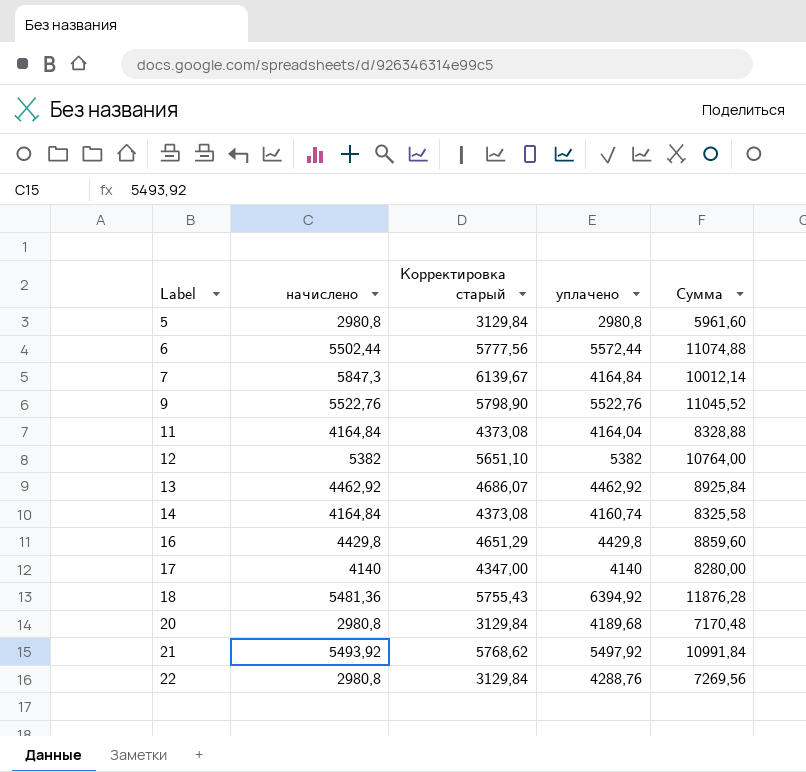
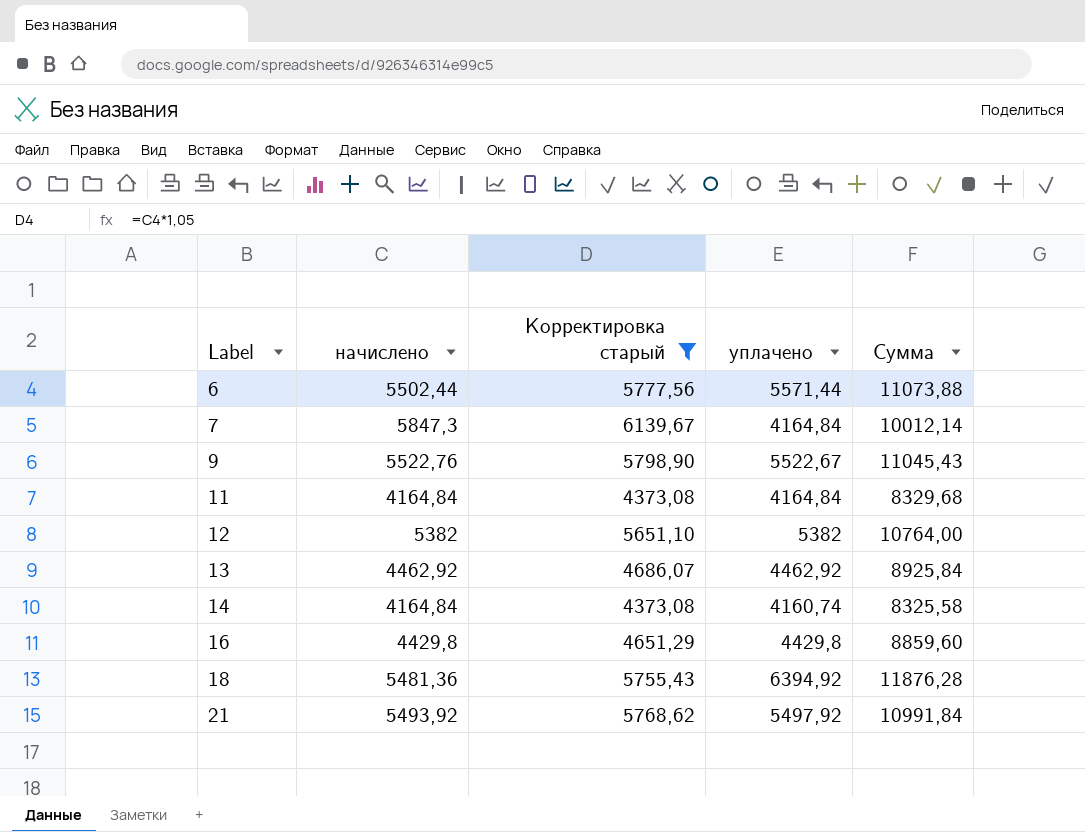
filter: none -> Корректировка старый >= 4373,08
6 | уплачено: 5572,44 -> 5571,44
6 | Сумма: 11074,88 -> 11073,88
9 | уплачено: 5522,76 -> 5522,67
9 | Сумма: 11045,52 -> 11045,43
11 | уплачено: 4164,04 -> 4164,84
11 | Сумма: 8328,88 -> 8329,68

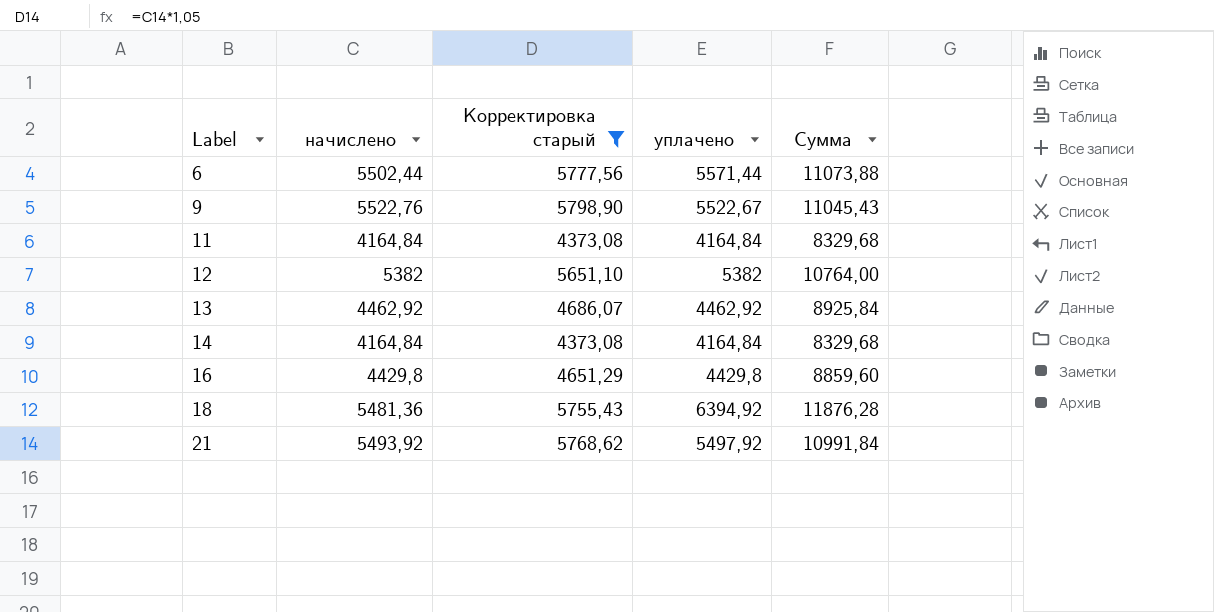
row 7: 5847,3 | 6139,67 | 4164,84 | 10012,14 -> none
14 | уплачено: 4160,74 -> 4164,84
14 | Сумма: 8325,58 -> 8329,68

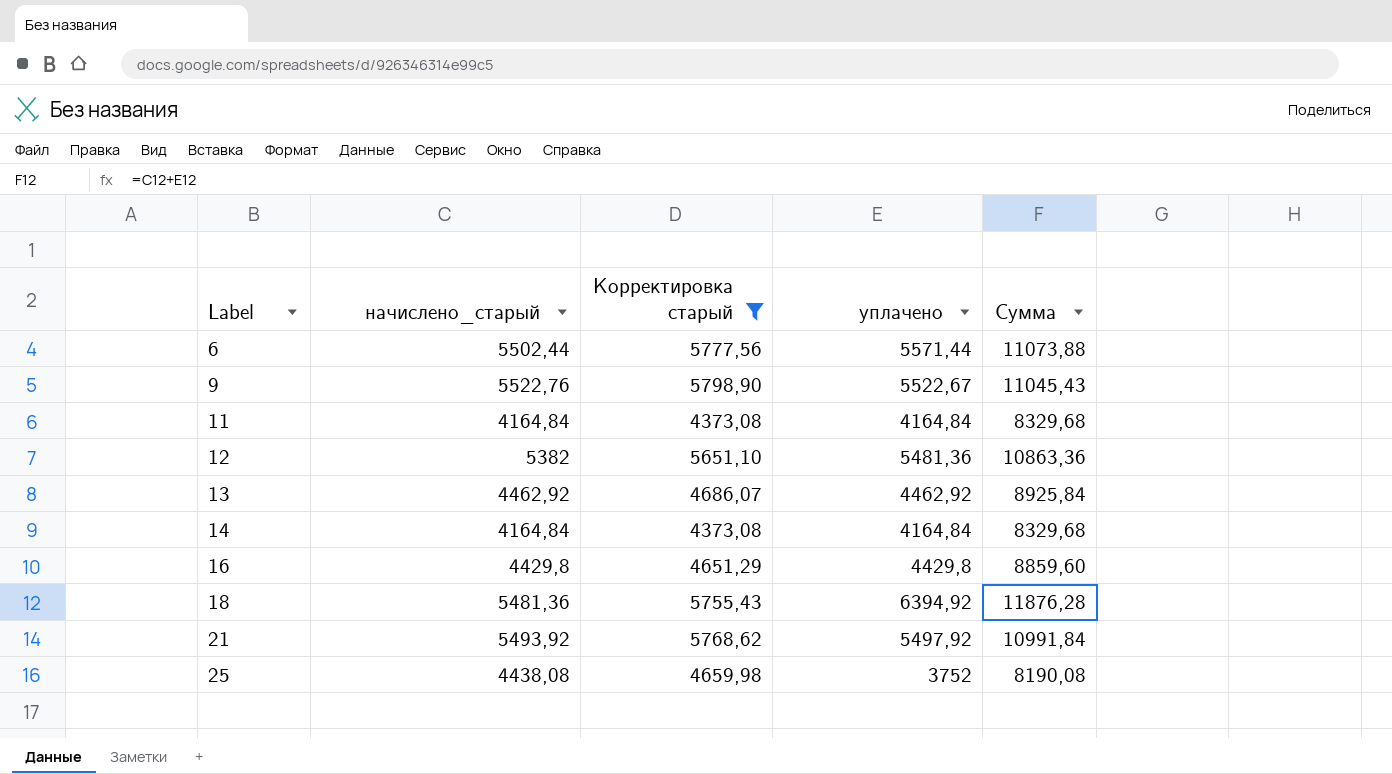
column name: начислено -> начислено_старый
12 | уплачено: 5382 -> 5481,36
12 | Сумма: 10764,00 -> 10863,36
row 25: none -> 4438,08 | 4659,98 | 3752 | 8190,08

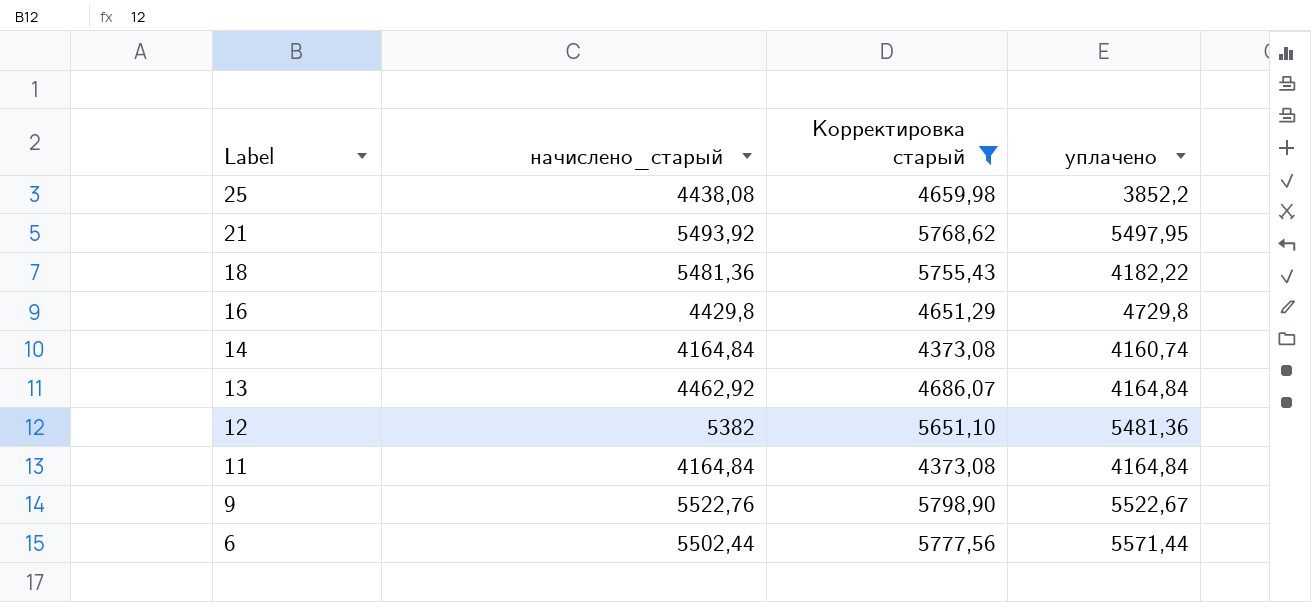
row order: Label ascending -> Label descending
column Сумма | formula: [начислено_старый] + [уплачено] -> none
25 | уплачено: 3752 -> 3852,2
21 | уплачено: 5497,92 -> 5497,95
18 | уплачено: 6394,92 -> 4182,22
16 | уплачено: 4429,8 -> 4729,8
14 | уплачено: 4164,84 -> 4160,74
13 | уплачено: 4462,92 -> 4164,84

